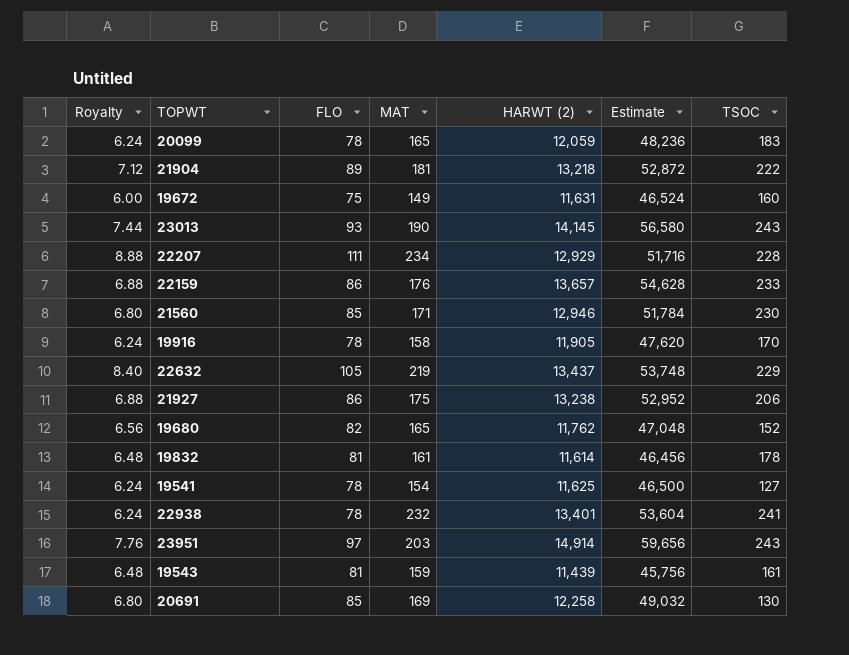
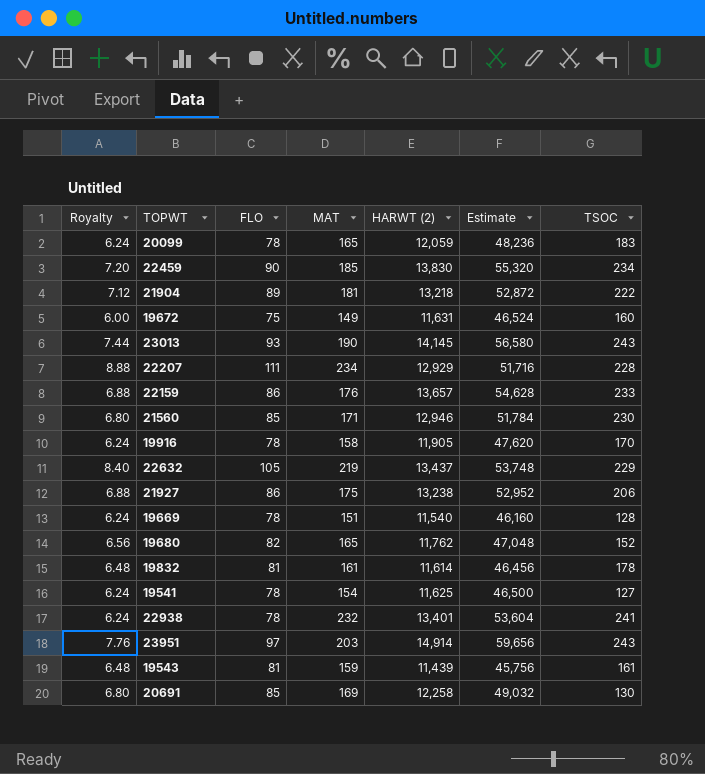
row 22459: none -> 7.20 | 90 | 185 | 13,830 | 55,320 | 234
row 19669: none -> 6.24 | 78 | 151 | 11,540 | 46,160 | 128

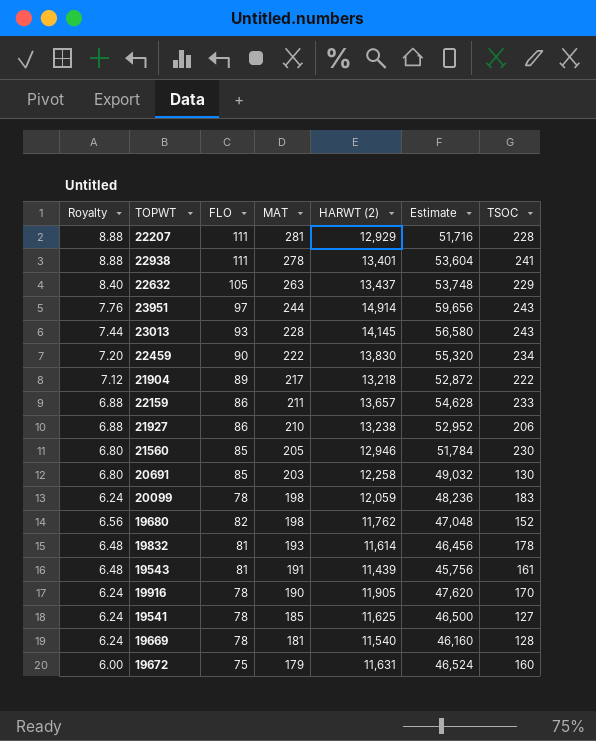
row order: none -> MAT descending
22207 | MAT: 234 -> 281
22938 | Royalty: 6.24 -> 8.88
22938 | FLO: 78 -> 111
22938 | MAT: 232 -> 278
22632 | MAT: 219 -> 263
23951 | MAT: 203 -> 244
23013 | MAT: 190 -> 228
22459 | MAT: 185 -> 222
21904 | MAT: 181 -> 217
22159 | MAT: 176 -> 211
21927 | MAT: 175 -> 210
21560 | MAT: 171 -> 205
20691 | MAT: 169 -> 203
20099 | MAT: 165 -> 198
19680 | MAT: 165 -> 198
19832 | MAT: 161 -> 193
19543 | MAT: 159 -> 191
19916 | MAT: 158 -> 190
19541 | MAT: 154 -> 185
19669 | MAT: 151 -> 181
19672 | MAT: 149 -> 179

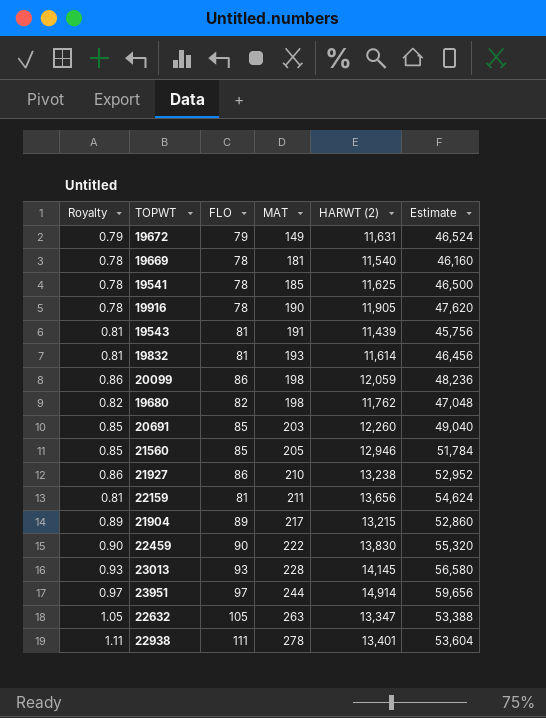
row order: MAT descending -> MAT ascending
column TSOC | position: 7 -> none
column Royalty | formula: [FLO] * 0.08 -> [FLO] * 0.01
row 22207: 8.88 | 111 | 281 | 12,929 | 51,716 | 228 -> none
19672 | FLO: 75 -> 79
19672 | MAT: 179 -> 149
20099 | FLO: 78 -> 86
20691 | HARWT (2): 12,258 -> 12,260
20691 | Estimate: 49,032 -> 49,040
22159 | FLO: 86 -> 81
22159 | HARWT (2): 13,657 -> 13,656
22159 | Estimate: 54,628 -> 54,624
21904 | HARWT (2): 13,218 -> 13,215
21904 | Estimate: 52,872 -> 52,860
22632 | HARWT (2): 13,437 -> 13,347
22632 | Estimate: 53,748 -> 53,388

